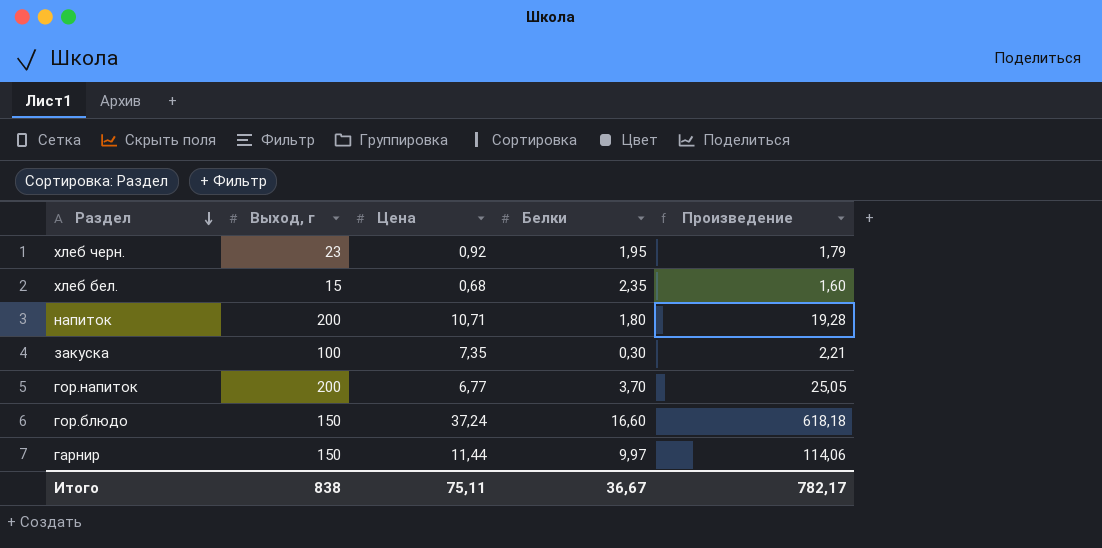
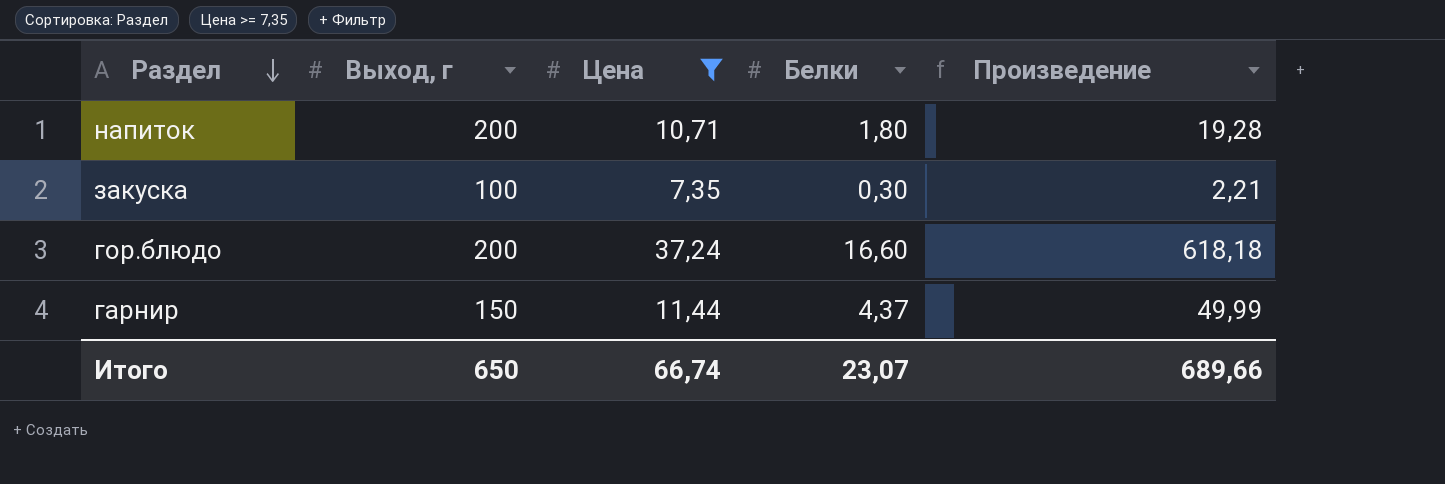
filter: none -> Цена >= 7,35
гор.блюдо | Выход, г: 150 -> 200
гарнир | Белки: 9,97 -> 4,37
гарнир | Произведение: 114,06 -> 49,99
Итого | Выход, г: 838 -> 650
Итого | Цена: 75,11 -> 66,74
Итого | Белки: 36,67 -> 23,07
Итого | Произведение: 782,17 -> 689,66

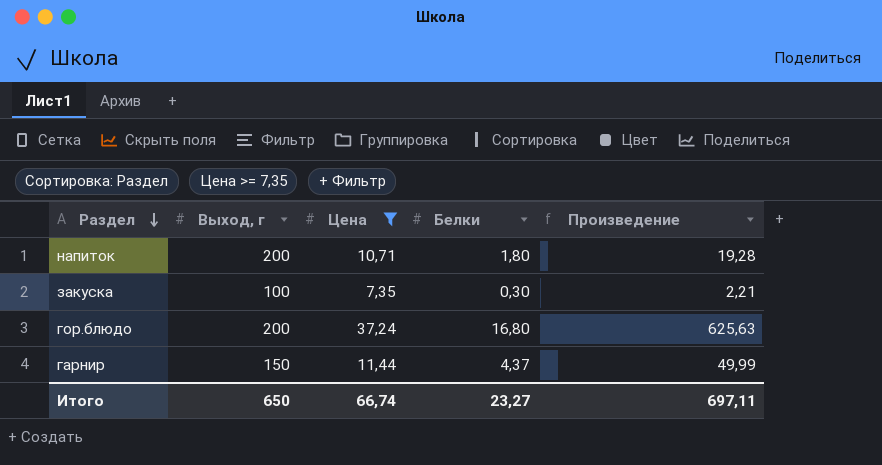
гор.блюдо | Белки: 16,60 -> 16,80
гор.блюдо | Произведение: 618,18 -> 625,63
Итого | Белки: 23,07 -> 23,27
Итого | Произведение: 689,66 -> 697,11

